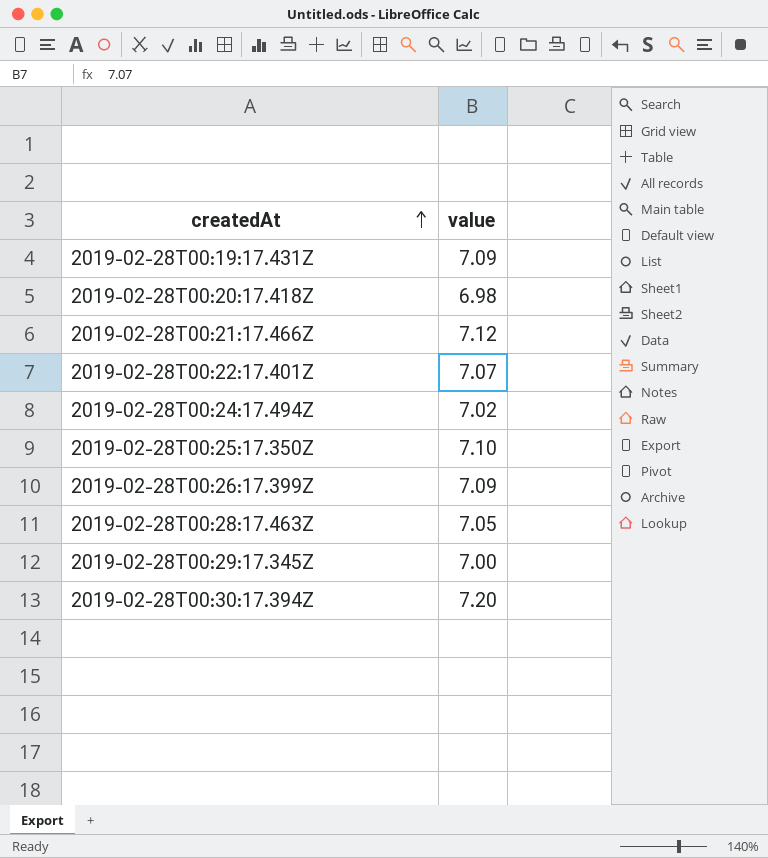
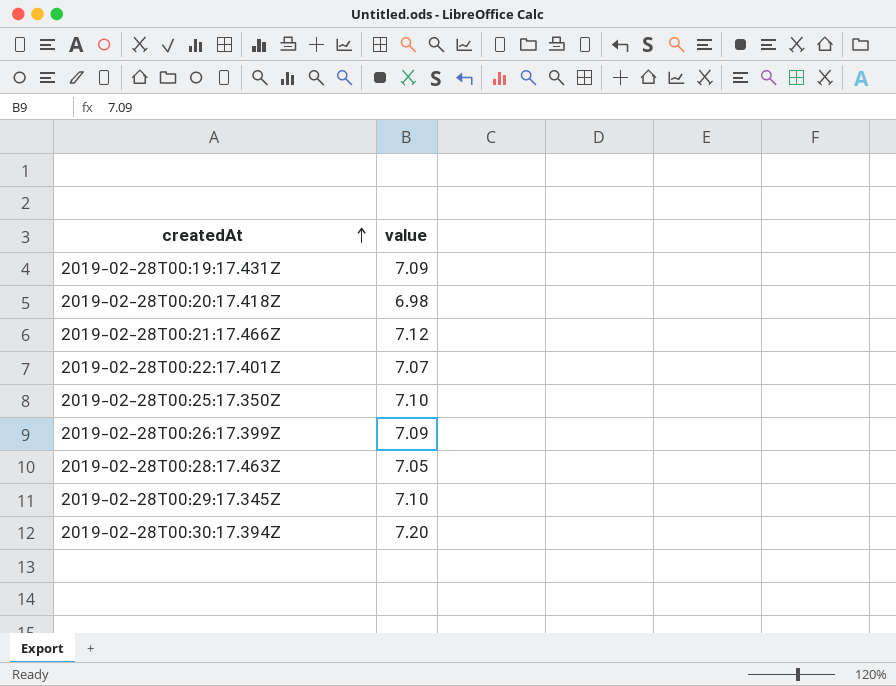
row 2019-02-28T00:24:17.494Z: 7.02 -> none
2019-02-28T00:29:17.345Z | value: 7.00 -> 7.10

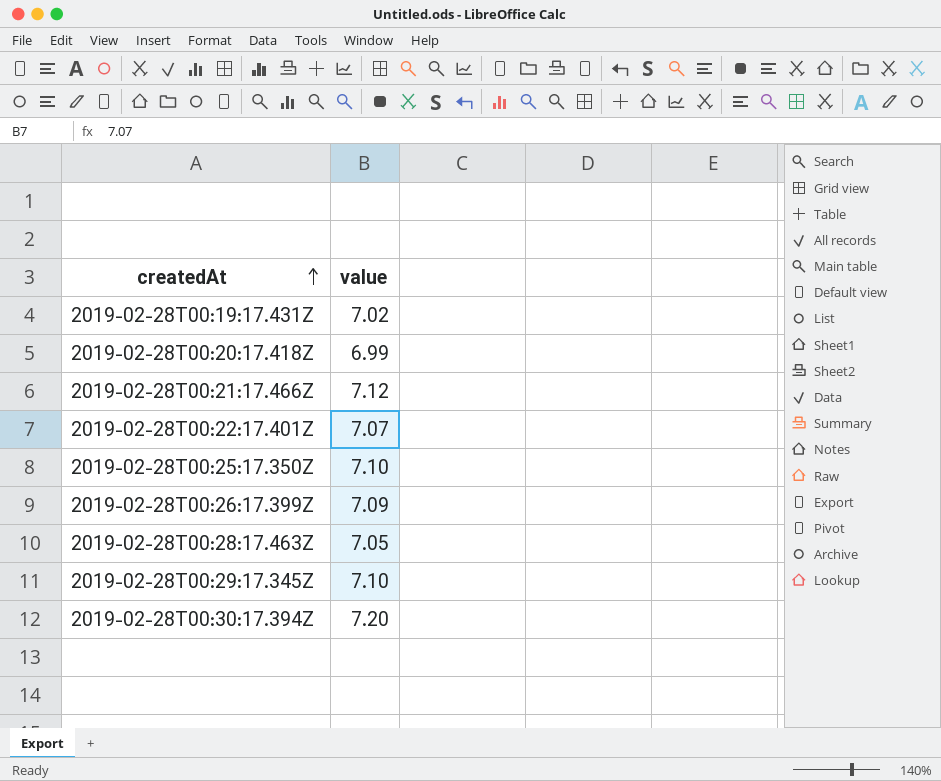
2019-02-28T00:19:17.431Z | value: 7.09 -> 7.02
2019-02-28T00:20:17.418Z | value: 6.98 -> 6.99

